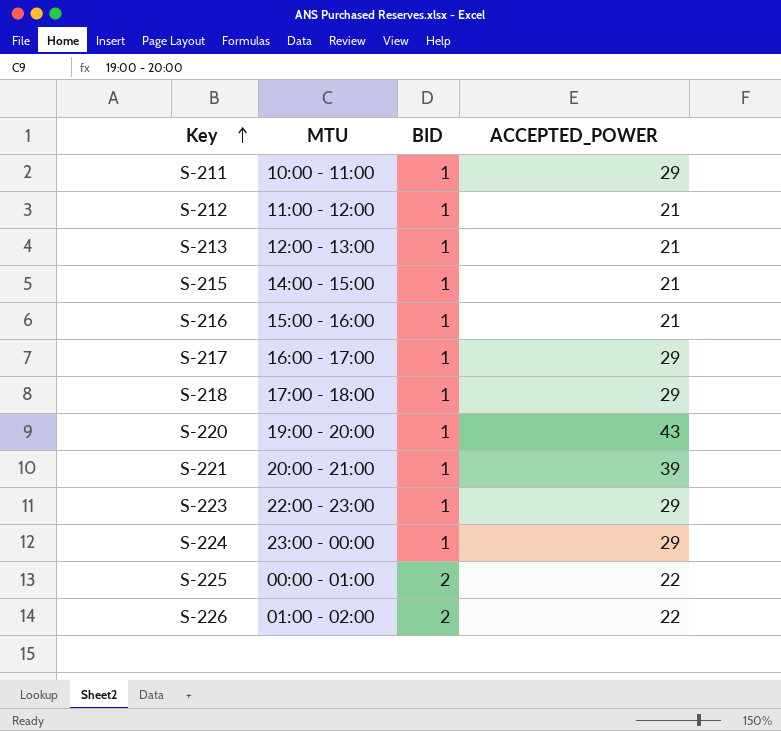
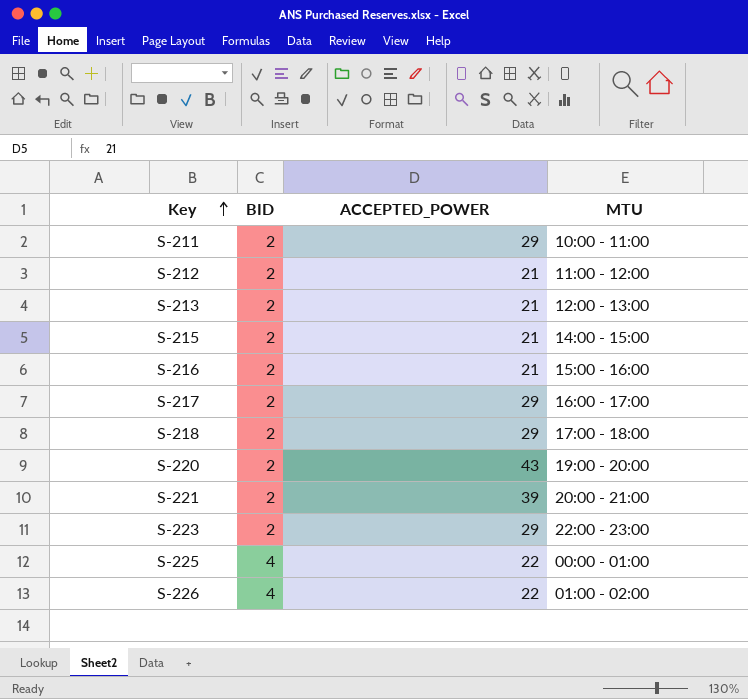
column MTU | position: 2 -> 4
row S-224: 23:00 - 00:00 | 1 | 29 -> none
S-211 | BID: 1 -> 2
S-212 | BID: 1 -> 2
S-213 | BID: 1 -> 2
S-215 | BID: 1 -> 2
S-216 | BID: 1 -> 2
S-217 | BID: 1 -> 2
S-218 | BID: 1 -> 2
S-220 | BID: 1 -> 2
S-221 | BID: 1 -> 2
S-223 | BID: 1 -> 2
S-225 | BID: 2 -> 4
S-226 | BID: 2 -> 4

